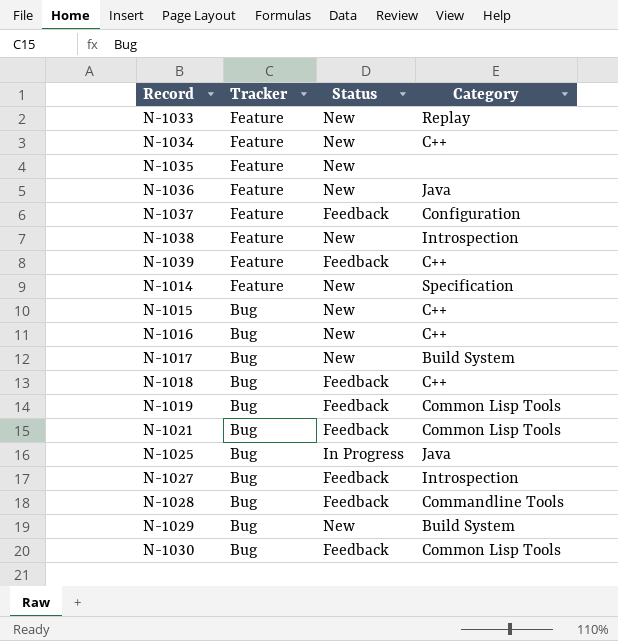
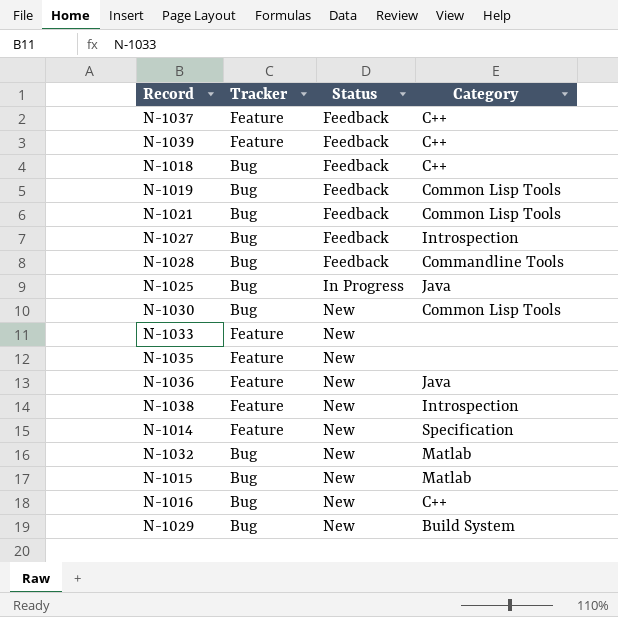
row order: Tracker descending -> Status ascending
row N-1034: Feature | New | C++ -> none
row N-1017: Bug | New | Build System -> none
N-1037 | Category: Configuration -> C++
N-1030 | Status: Feedback -> New
N-1033 | Category: Replay -> none
row N-1032: none -> Bug | New | Matlab
N-1015 | Category: C++ -> Matlab

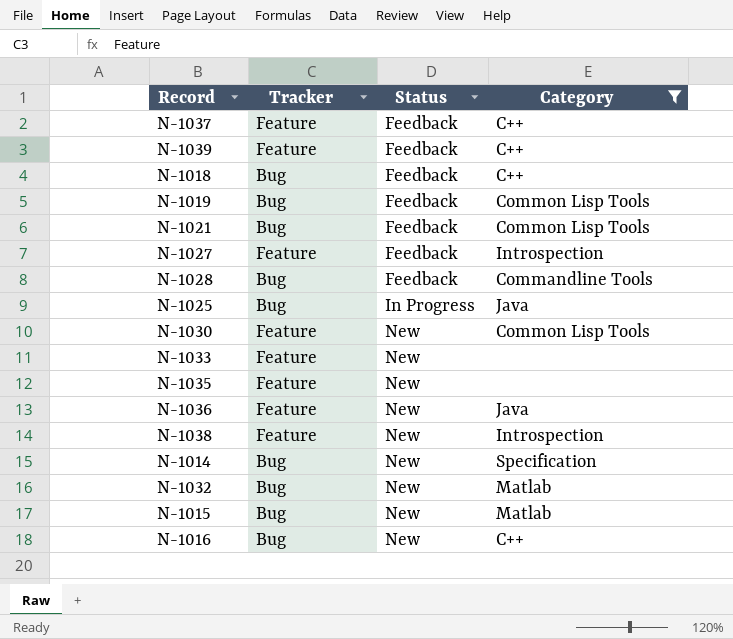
filter: none -> Category != Build System
N-1027 | Tracker: Bug -> Feature
N-1030 | Tracker: Bug -> Feature
N-1014 | Tracker: Feature -> Bug

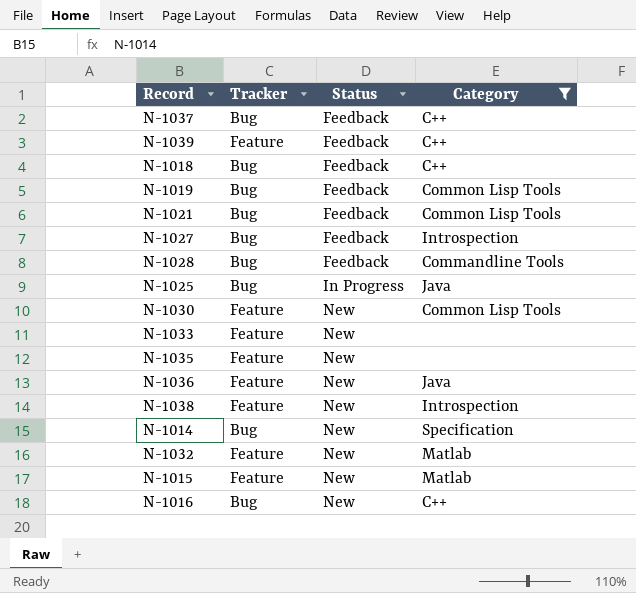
N-1037 | Tracker: Feature -> Bug
N-1027 | Tracker: Feature -> Bug
N-1032 | Tracker: Bug -> Feature
N-1015 | Tracker: Bug -> Feature

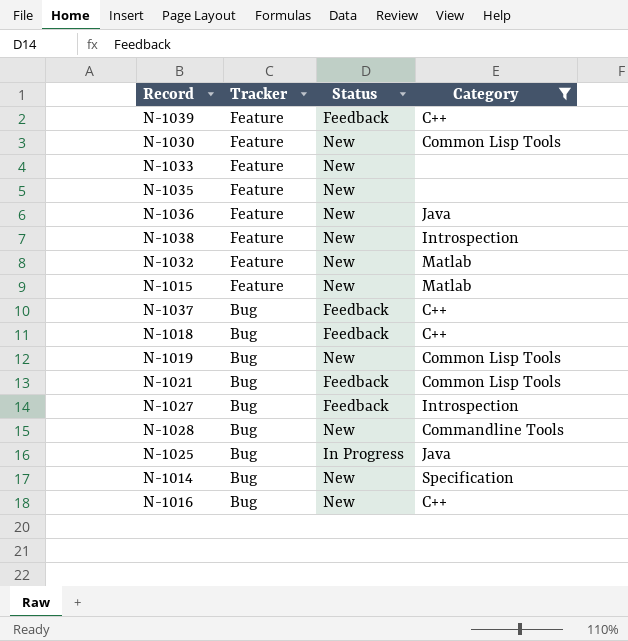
row order: Status ascending -> Tracker descending
N-1019 | Status: Feedback -> New
N-1028 | Status: Feedback -> New

